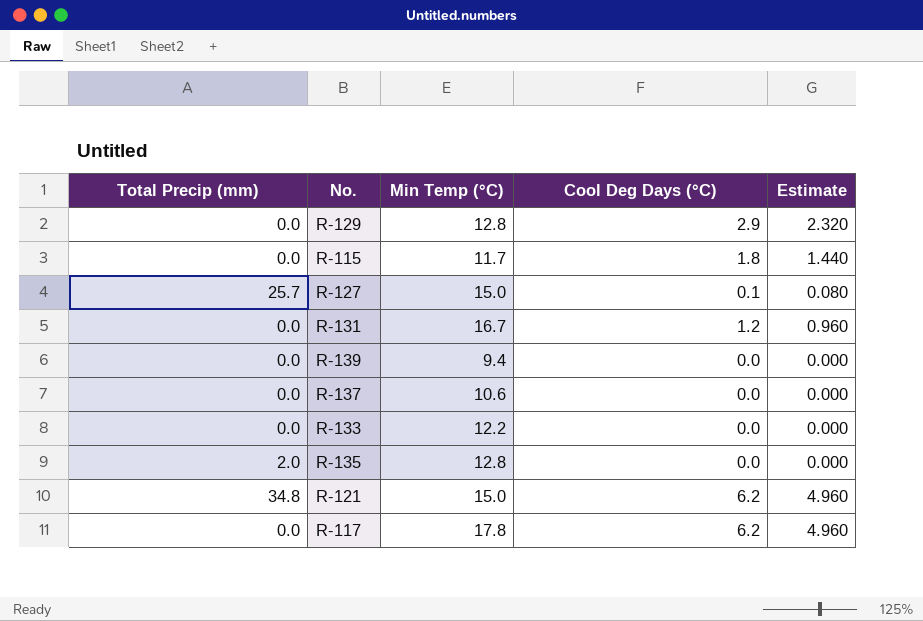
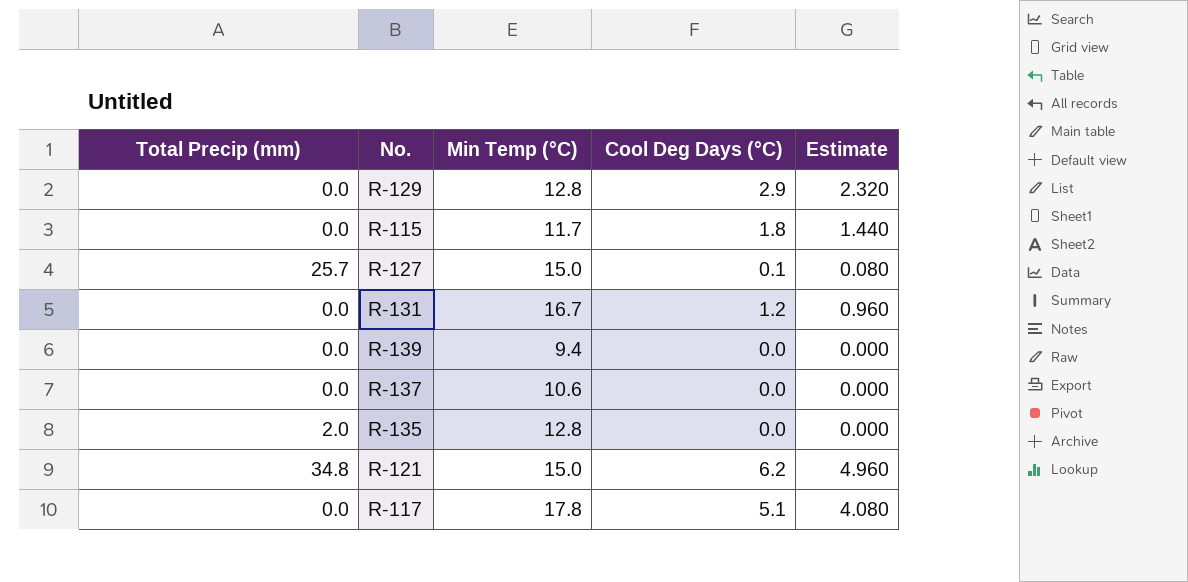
row R-133: 0.0 | 12.2 | 0.0 | 0.000 -> none
R-117 | Cool Deg Days (°C): 6.2 -> 5.1
R-117 | Estimate: 4.960 -> 4.080

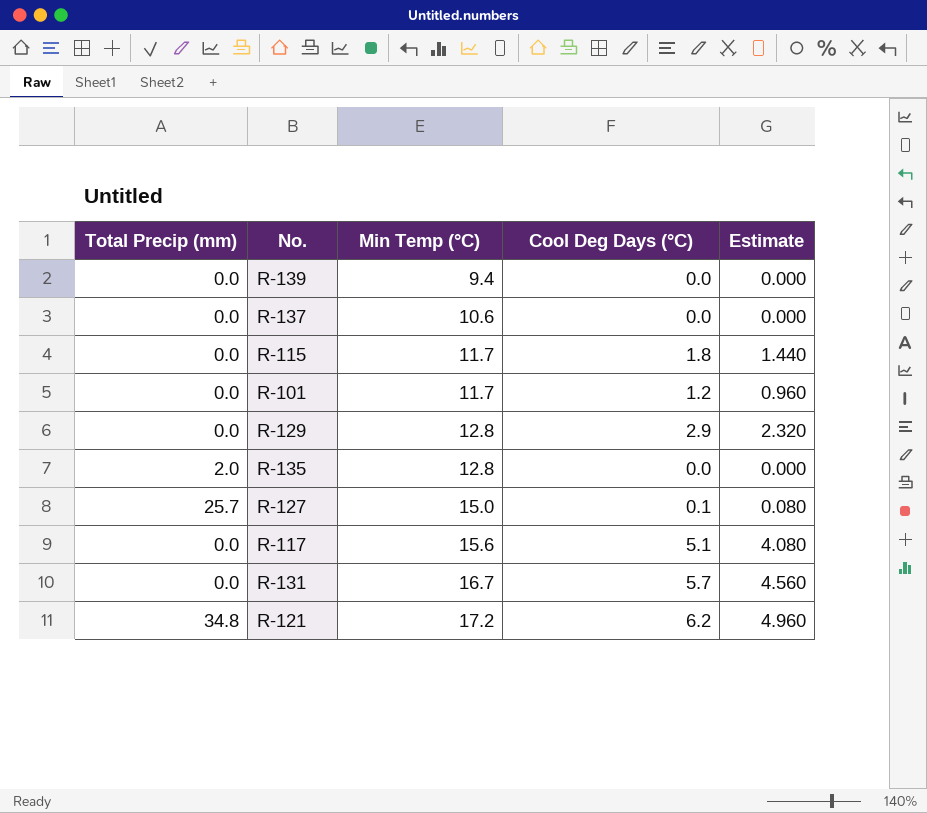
row order: none -> Min Temp (°C) ascending
row R-101: none -> 0.0 | 11.7 | 1.2 | 0.960
R-117 | Min Temp (°C): 17.8 -> 15.6
R-131 | Cool Deg Days (°C): 1.2 -> 5.7
R-131 | Estimate: 0.960 -> 4.560
R-121 | Min Temp (°C): 15.0 -> 17.2

